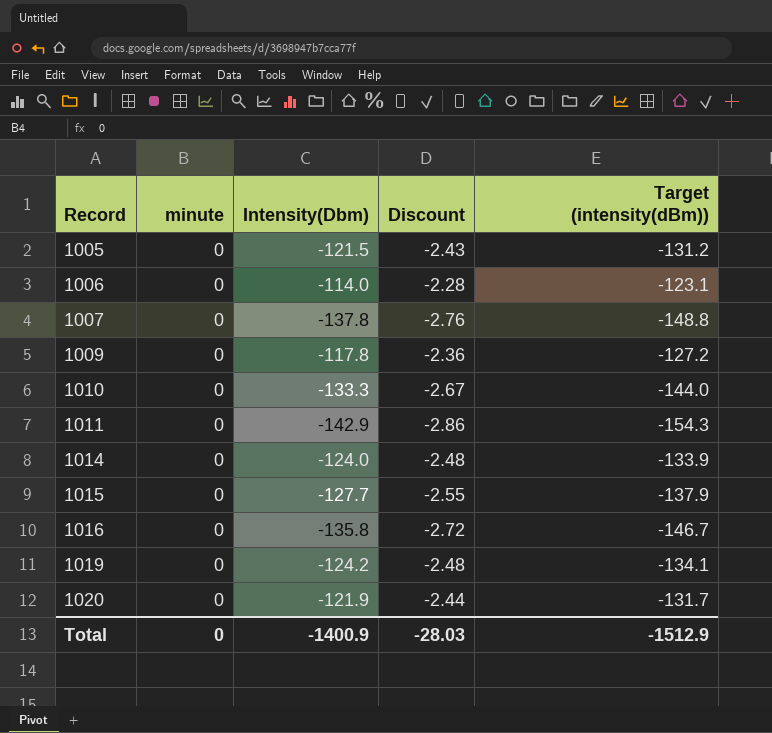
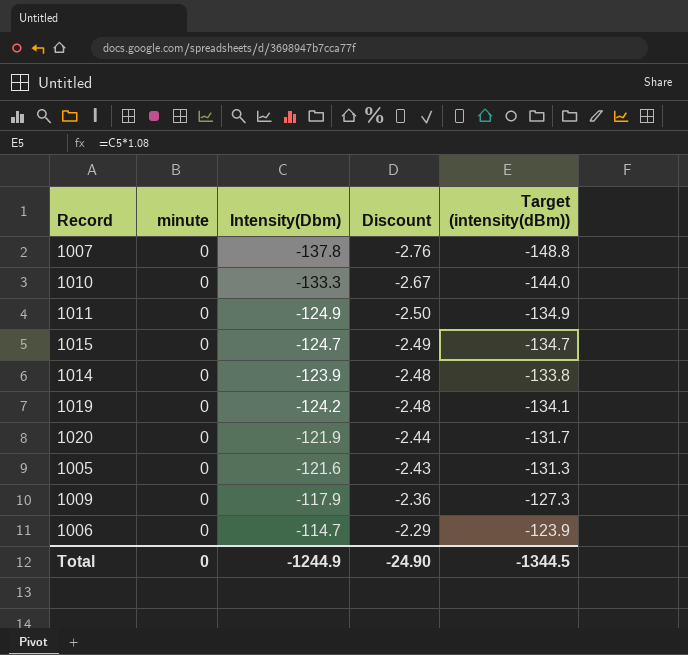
row order: Record ascending -> Discount ascending
row 1016: 0 | -135.8 | -2.72 | -146.7 -> none
1011 | Intensity(Dbm): -142.9 -> -124.9
1011 | Discount: -2.86 -> -2.50
1011 | Target (intensity(dBm)): -154.3 -> -134.9
1015 | Intensity(Dbm): -127.7 -> -124.7
1015 | Discount: -2.55 -> -2.49
1015 | Target (intensity(dBm)): -137.9 -> -134.7
1014 | Intensity(Dbm): -124.0 -> -123.9
1014 | Target (intensity(dBm)): -133.9 -> -133.8
1005 | Intensity(Dbm): -121.5 -> -121.6
1005 | Target (intensity(dBm)): -131.2 -> -131.3
1009 | Intensity(Dbm): -117.8 -> -117.9
1009 | Target (intensity(dBm)): -127.2 -> -127.3
1006 | Intensity(Dbm): -114.0 -> -114.7
1006 | Discount: -2.28 -> -2.29
1006 | Target (intensity(dBm)): -123.1 -> -123.9
Total | Intensity(Dbm): -1400.9 -> -1244.9
Total | Discount: -28.03 -> -24.90
Total | Target (intensity(dBm)): -1512.9 -> -1344.5

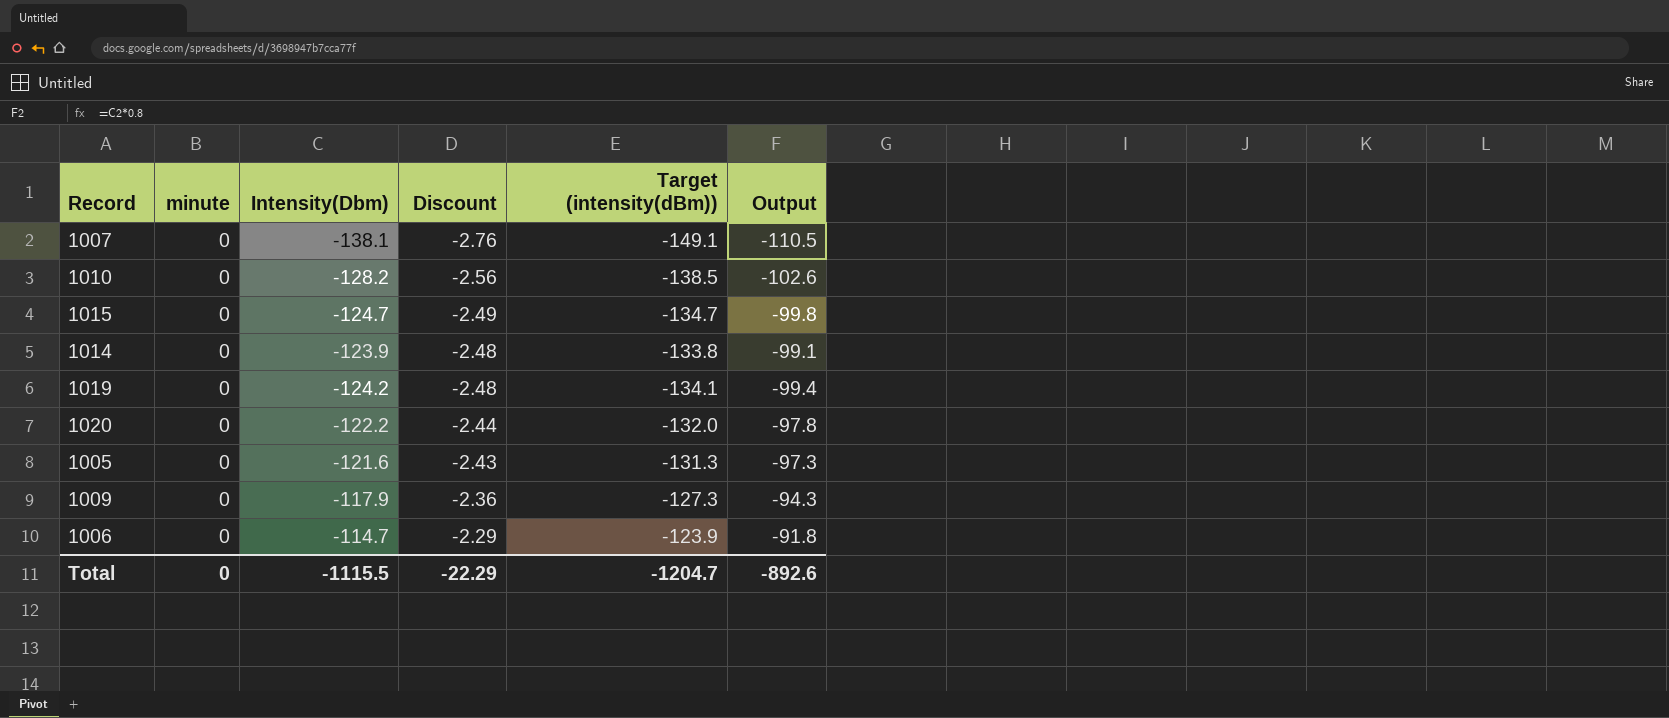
column Output | formula: none -> [Intensity(Dbm)] * 0.8
row 1011: 0 | -124.9 | -2.50 | -134.9 -> none
1007 | Intensity(Dbm): -137.8 -> -138.1
1007 | Target (intensity(dBm)): -148.8 -> -149.1
1010 | Intensity(Dbm): -133.3 -> -128.2
1010 | Discount: -2.67 -> -2.56
1010 | Target (intensity(dBm)): -144.0 -> -138.5
1020 | Intensity(Dbm): -121.9 -> -122.2
1020 | Target (intensity(dBm)): -131.7 -> -132.0
Total | Intensity(Dbm): -1244.9 -> -1115.5
Total | Discount: -24.90 -> -22.29
Total | Target (intensity(dBm)): -1344.5 -> -1204.7

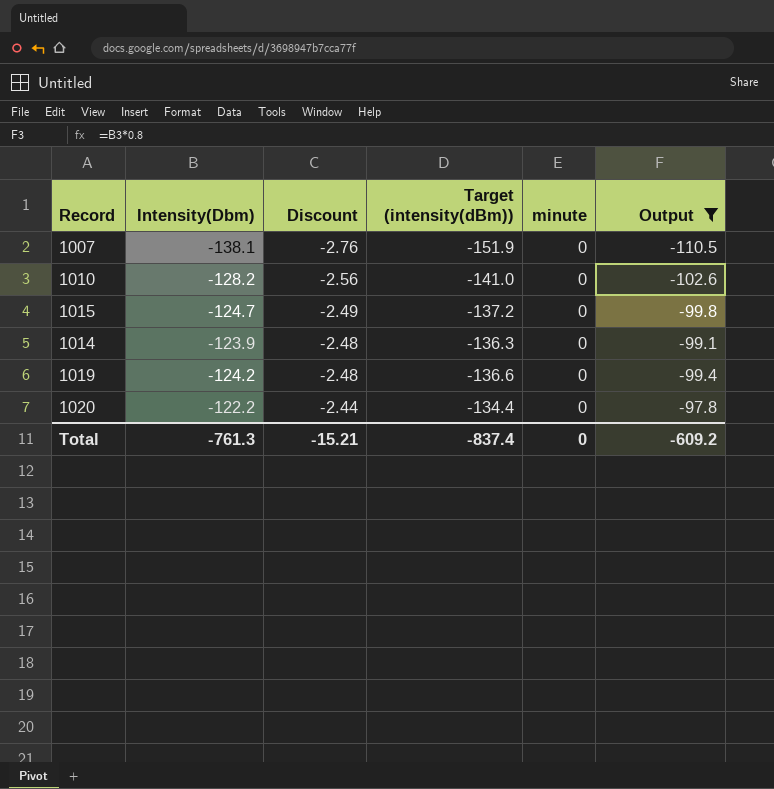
filter: none -> Output <= -97.8
column Target (intensity(dBm)) | formula: [Intensity(Dbm)] * 1.08 -> [Intensity(Dbm)] * 1.1
column minute | position: 2 -> 5
Total | Intensity(Dbm): -1115.5 -> -761.3
Total | Discount: -22.29 -> -15.21
Total | Target (intensity(dBm)): -1204.7 -> -837.4
Total | Output: -892.6 -> -609.2

